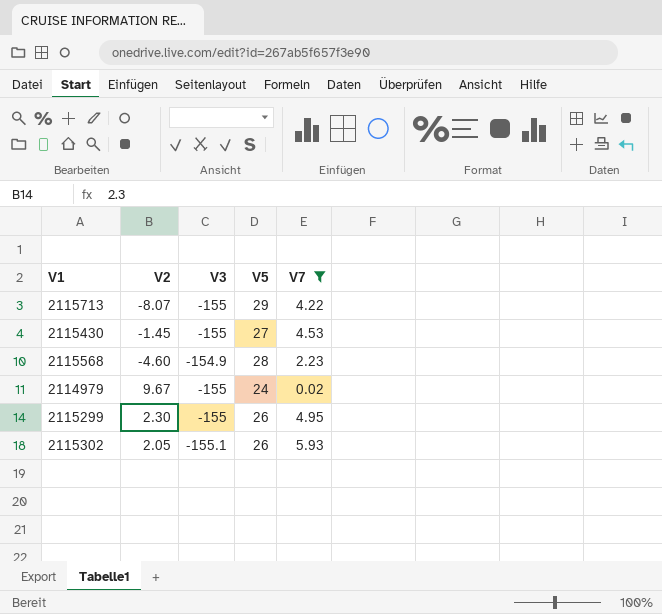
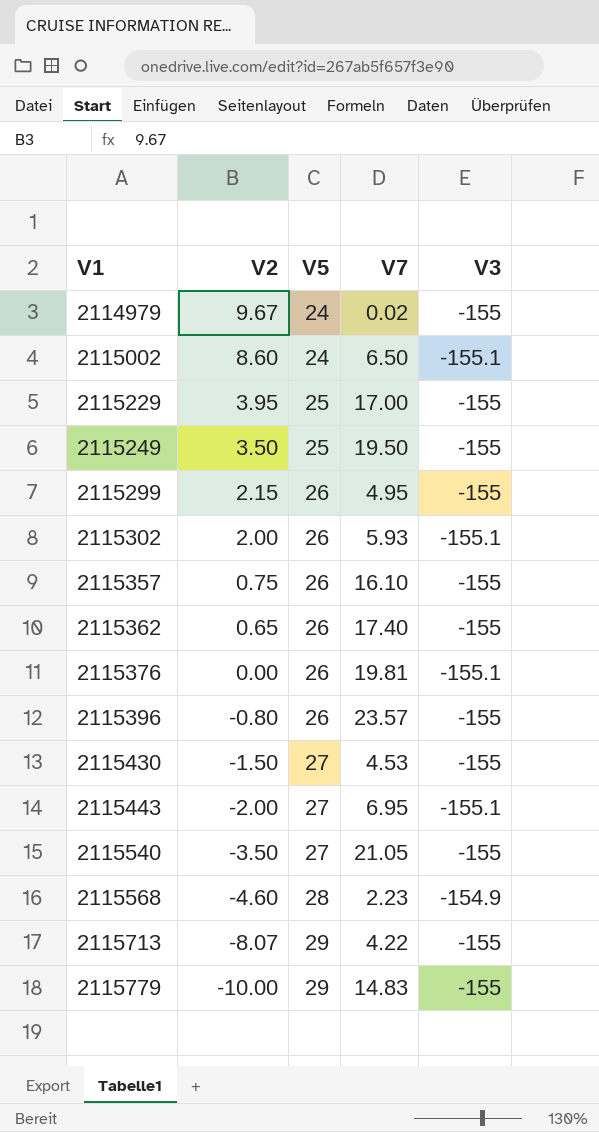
filter: V7 <= 5.93 -> none
row order: none -> V1 ascending
column V3 | position: 3 -> 5
2115299 | V2: 2.30 -> 2.15
2115302 | V2: 2.05 -> 2.00
2115430 | V2: -1.45 -> -1.50

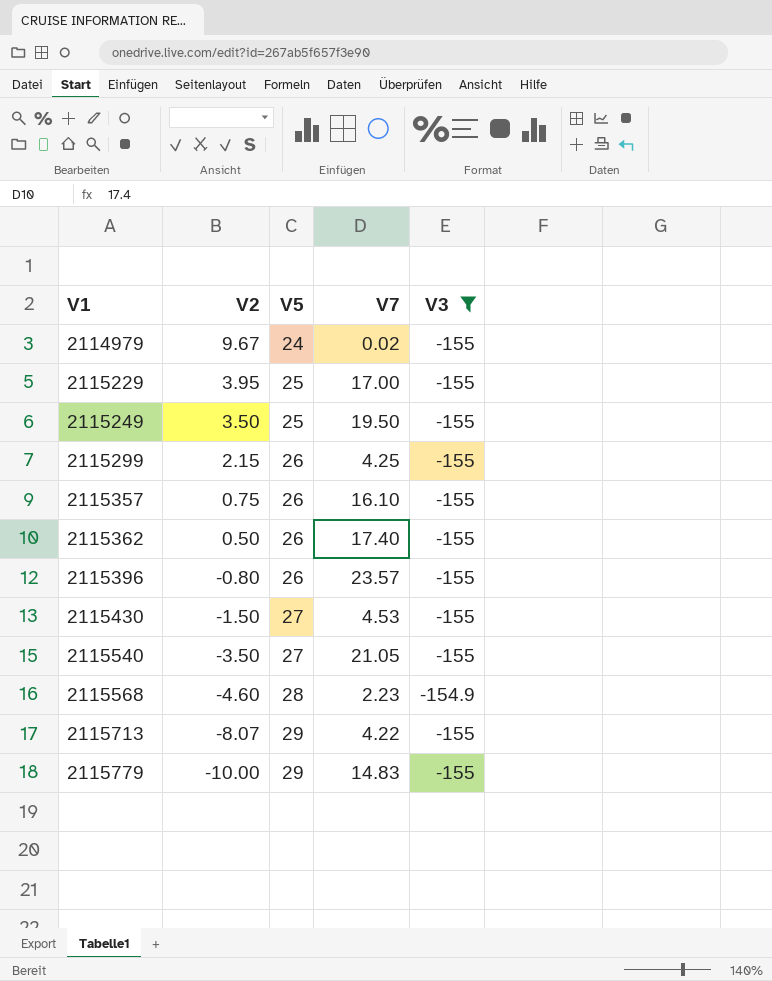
filter: none -> V3 != -155.1
2115299 | V7: 4.95 -> 4.25
2115362 | V2: 0.65 -> 0.50

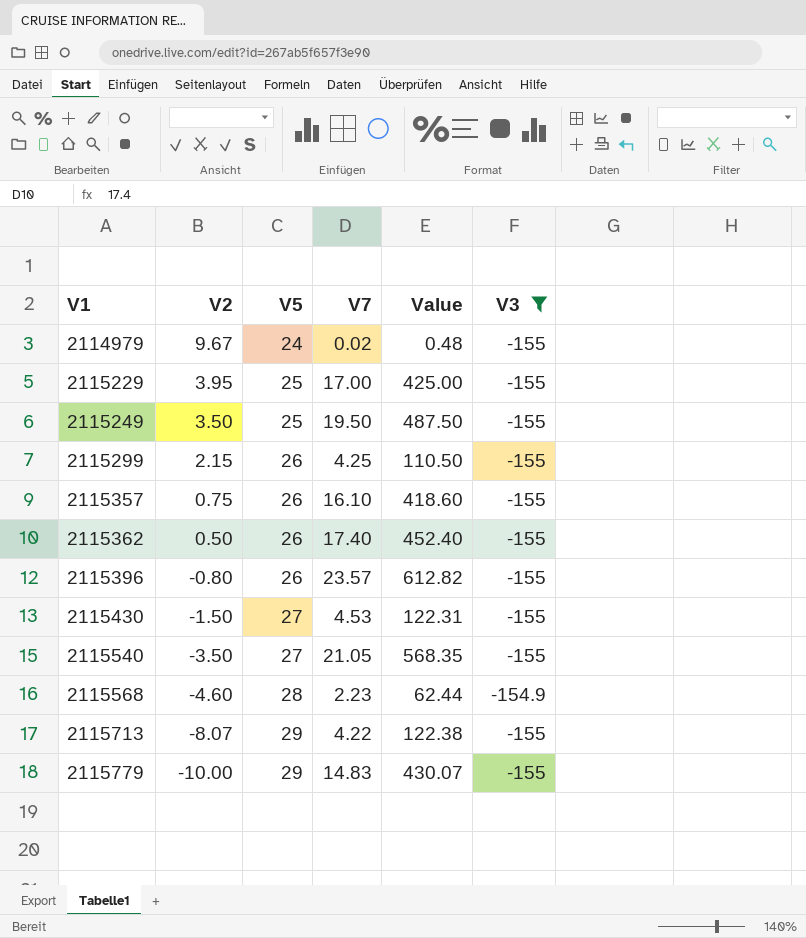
column Value | formula: none -> [V5] * [V7]

